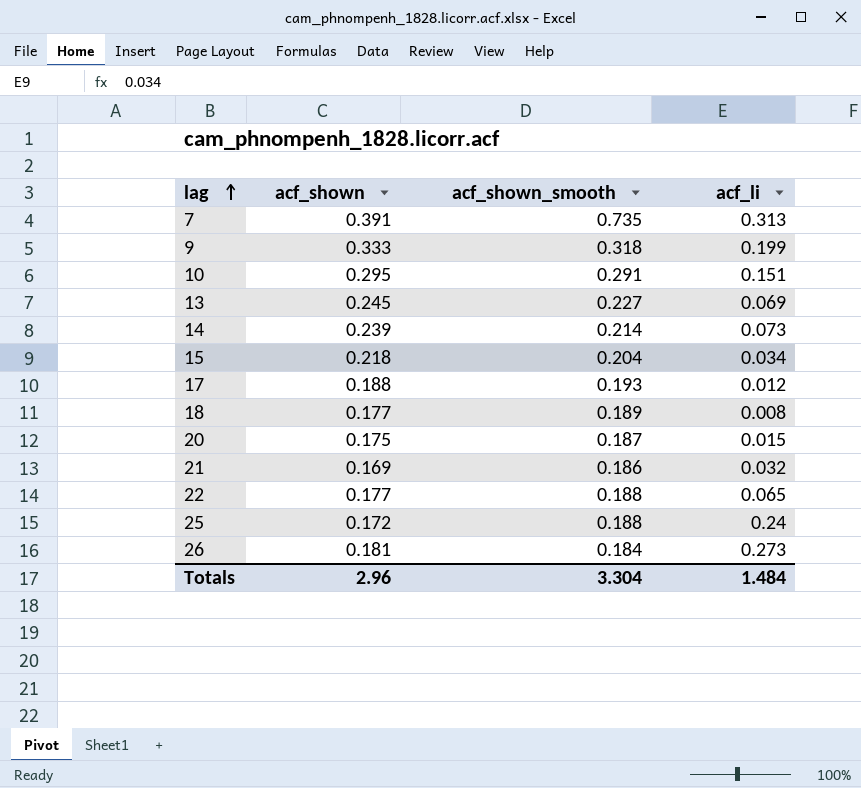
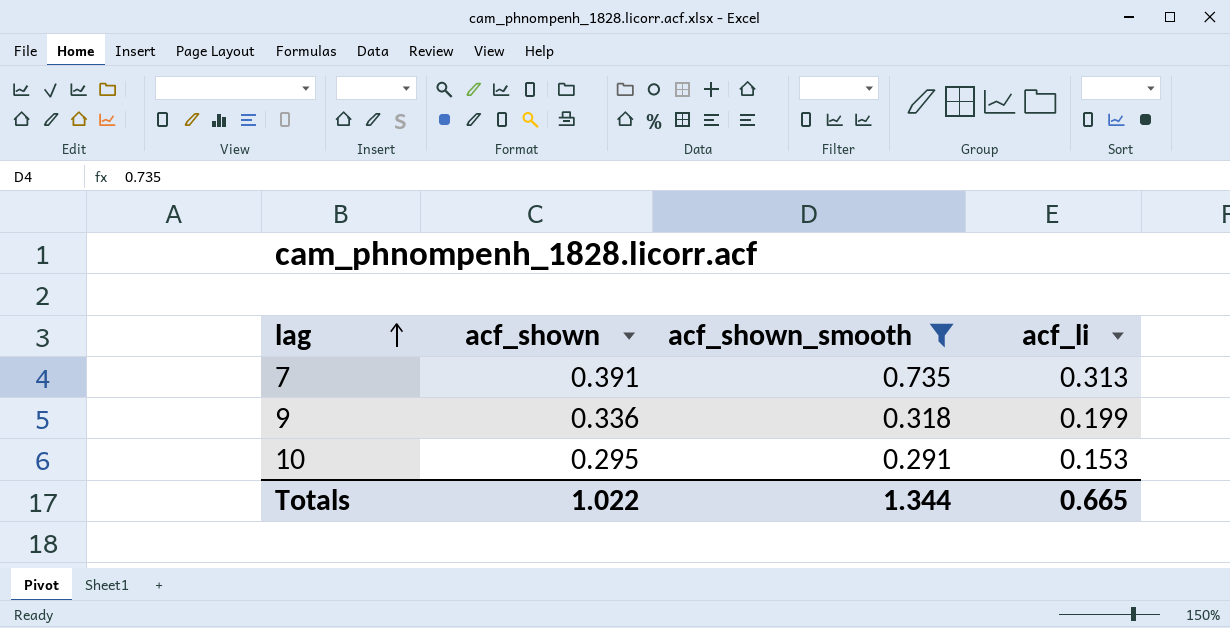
filter: none -> acf_shown_smooth >= 0.291
9 | acf_shown: 0.333 -> 0.336
10 | acf_li: 0.151 -> 0.153
Totals | acf_shown: 2.96 -> 1.022
Totals | acf_shown_smooth: 3.304 -> 1.344
Totals | acf_li: 1.484 -> 0.665

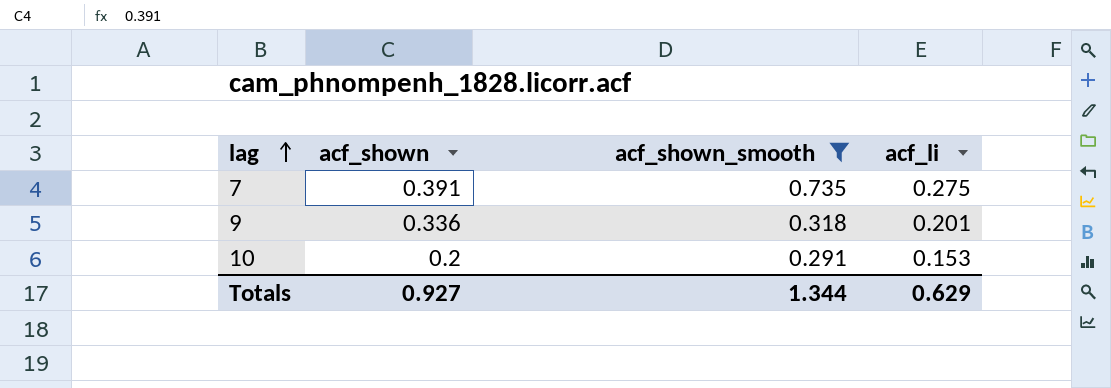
7 | acf_li: 0.313 -> 0.275
9 | acf_li: 0.199 -> 0.201
10 | acf_shown: 0.295 -> 0.2
Totals | acf_shown: 1.022 -> 0.927
Totals | acf_li: 0.665 -> 0.629

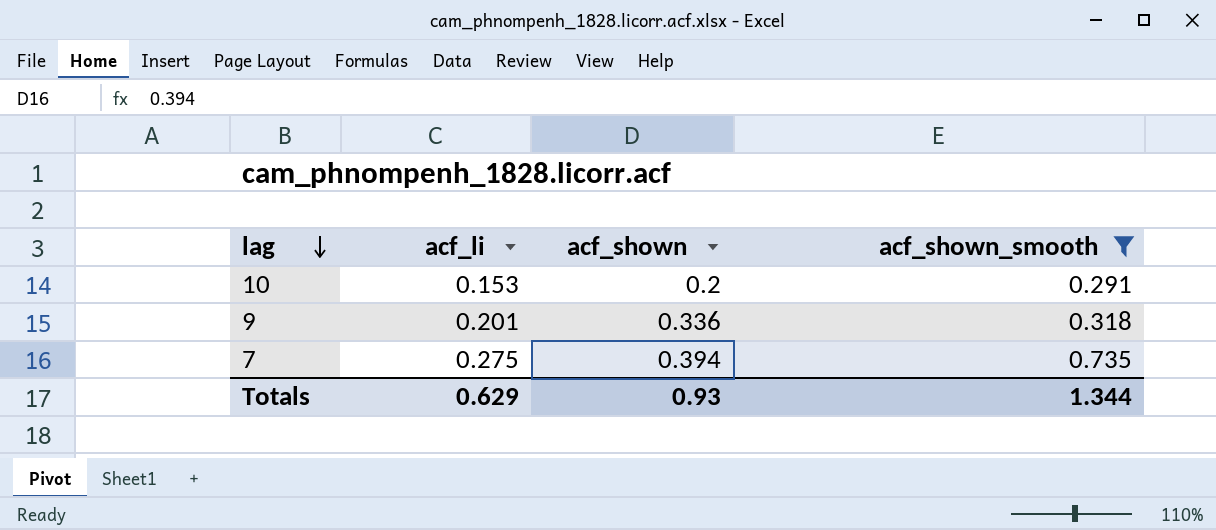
row order: lag ascending -> lag descending
column acf_li | position: 4 -> 2
7 | acf_shown: 0.391 -> 0.394
Totals | acf_shown: 0.927 -> 0.93

